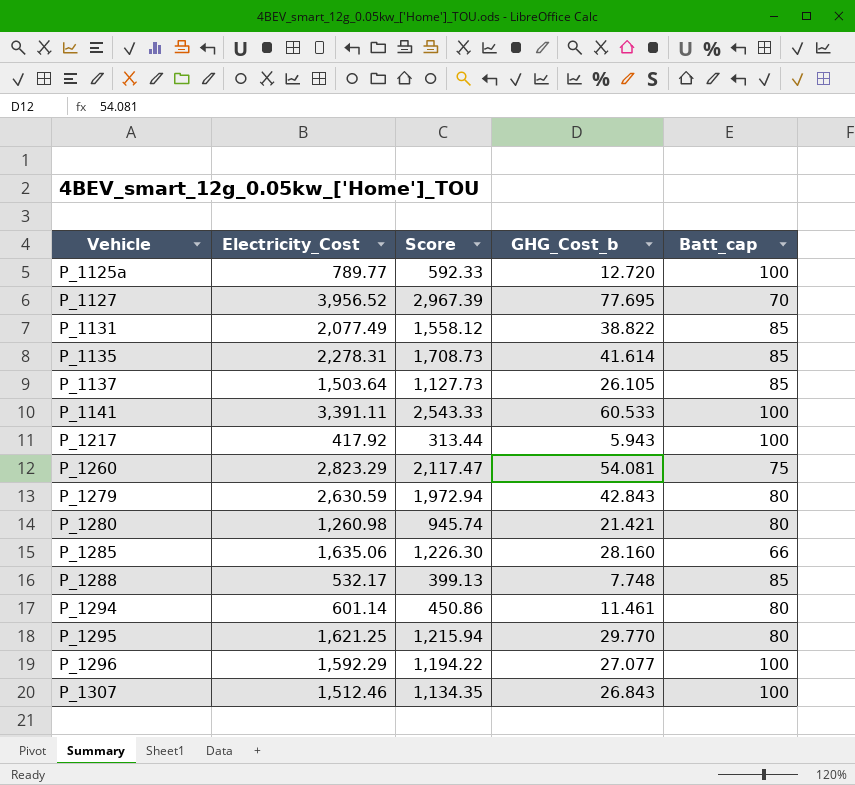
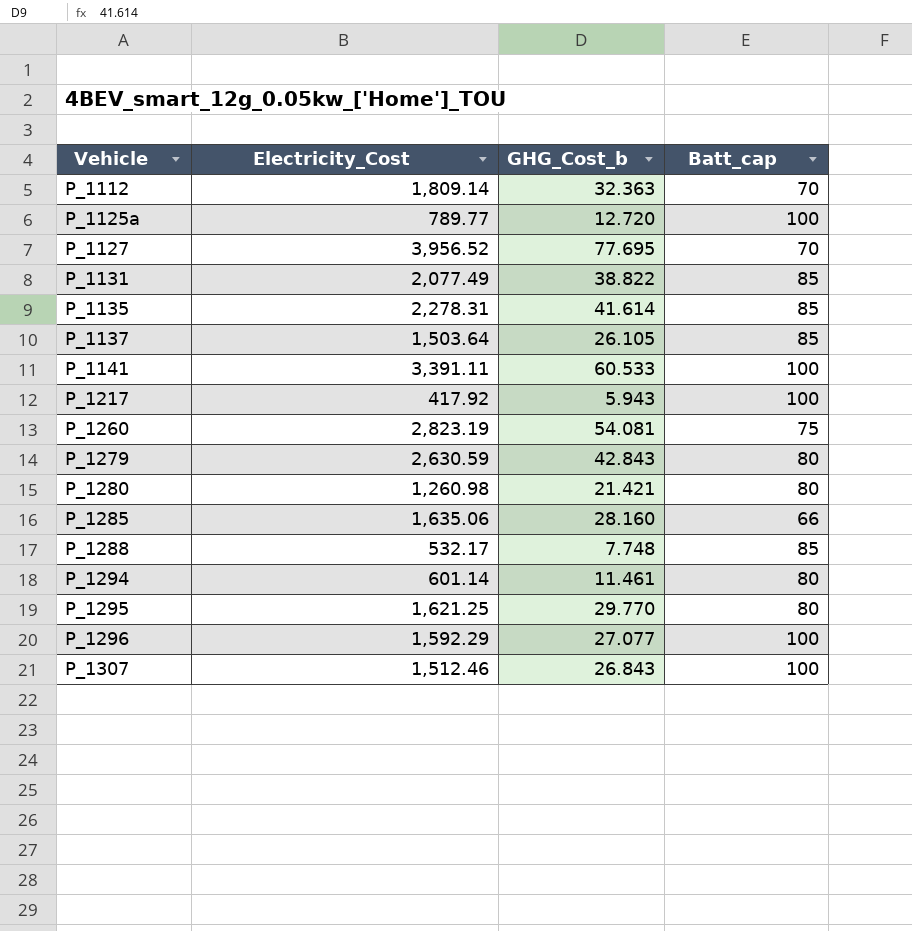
column Score | formula: [Electricity_Cost] * 0.75 -> none
row P_1112: none -> 1,809.14 | 32.363 | 70
P_1260 | Electricity_Cost: 2,823.29 -> 2,823.19

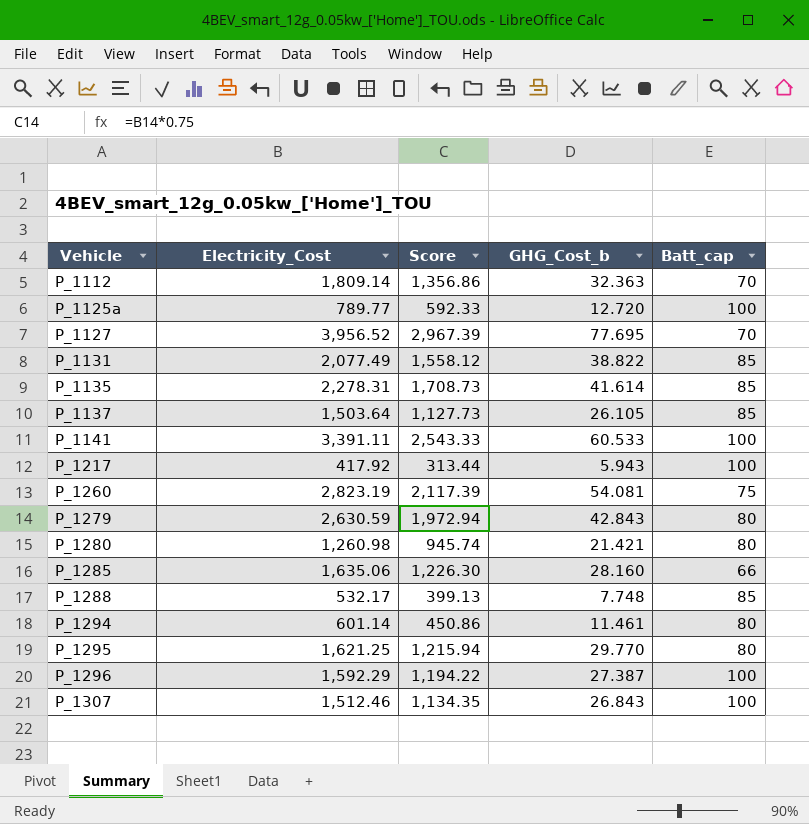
column Score | formula: none -> [Electricity_Cost] * 0.75
P_1296 | GHG_Cost_b: 27.077 -> 27.387

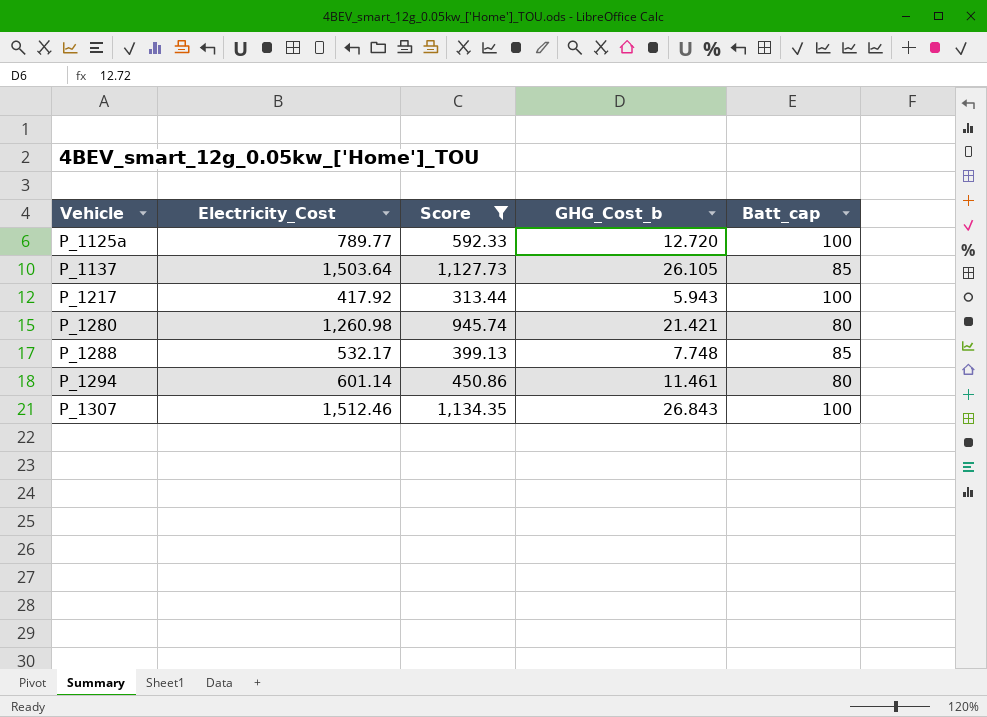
filter: none -> Score <= 1,134.35

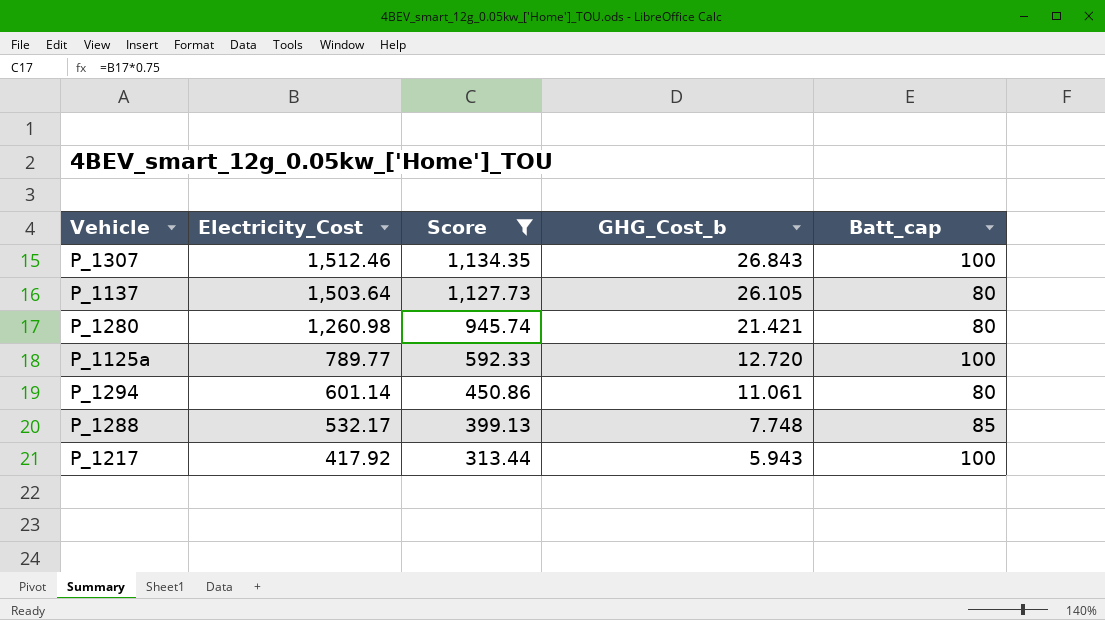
row order: Vehicle ascending -> Electricity_Cost descending
P_1137 | Batt_cap: 85 -> 80
P_1294 | GHG_Cost_b: 11.461 -> 11.061

